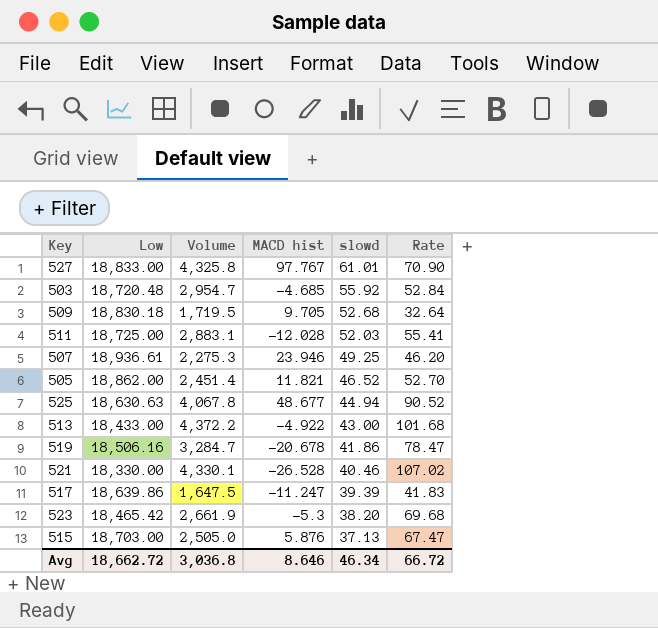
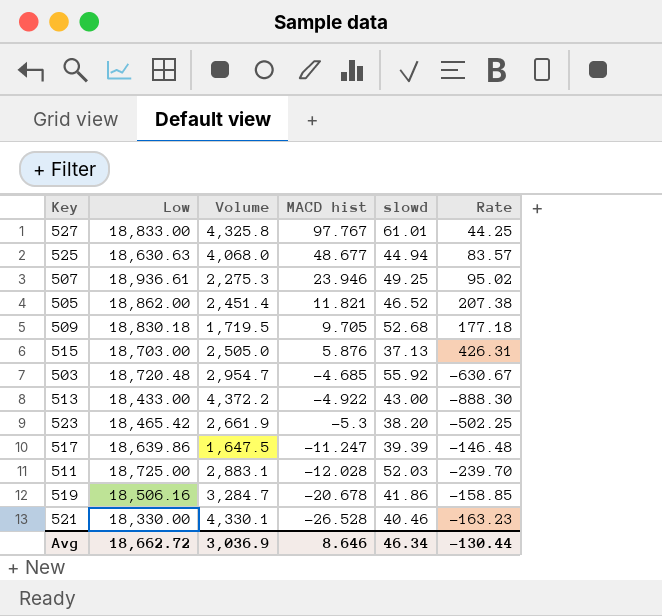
row order: slowd descending -> MACD hist descending
column Rate | formula: [Volume] / [slowd] -> [Volume] / [MACD hist]
525 | Volume: 4,067.8 -> 4,068.0
Avg | Volume: 3,036.8 -> 3,036.9
Avg | Rate: 66.72 -> -130.44

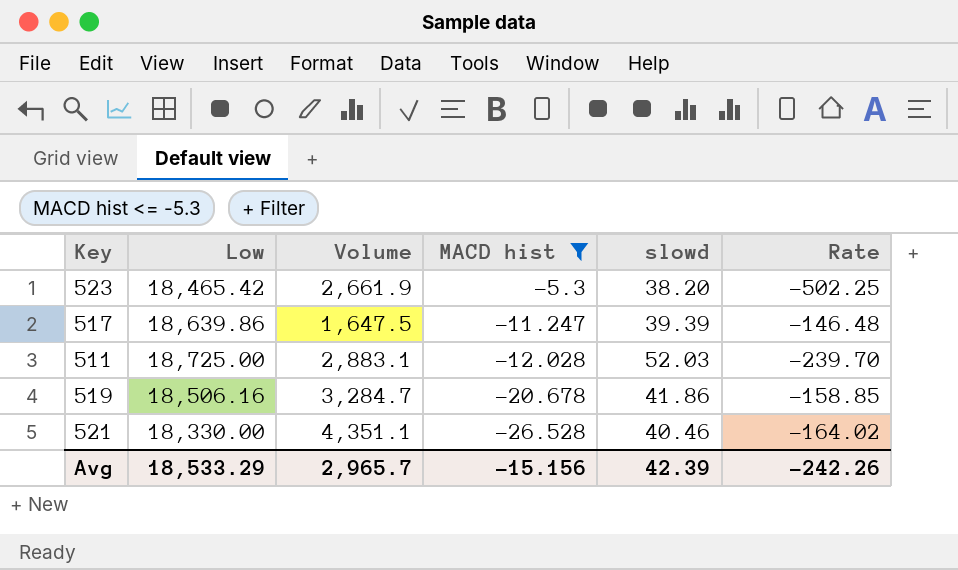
filter: none -> MACD hist <= -5.3
521 | Volume: 4,330.1 -> 4,351.1
521 | Rate: -163.23 -> -164.02
Avg | Low: 18,662.72 -> 18,533.29
Avg | Volume: 3,036.9 -> 2,965.7
Avg | MACD hist: 8.646 -> -15.156
Avg | slowd: 46.34 -> 42.39
Avg | Rate: -130.44 -> -242.26

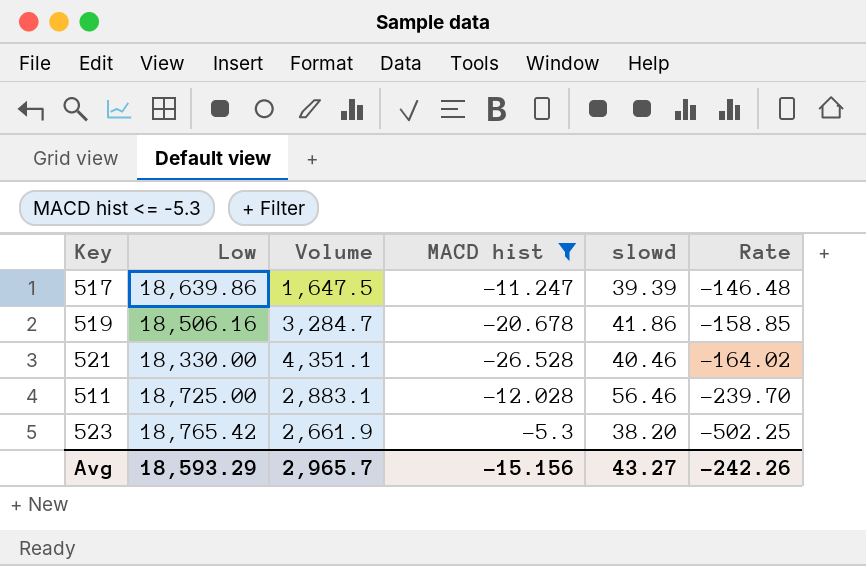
row order: MACD hist descending -> Rate descending
511 | slowd: 52.03 -> 56.46
523 | Low: 18,465.42 -> 18,765.42
Avg | Low: 18,533.29 -> 18,593.29
Avg | slowd: 42.39 -> 43.27

